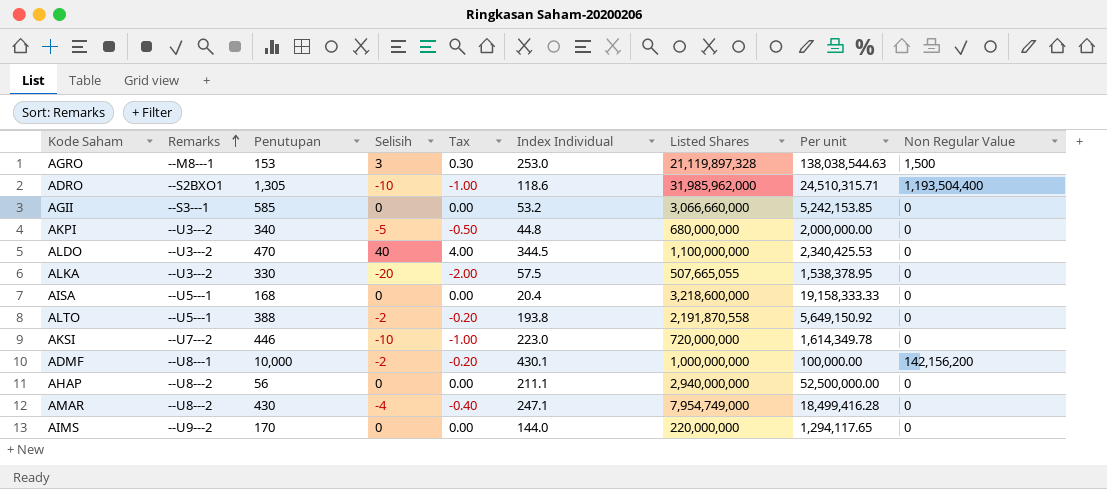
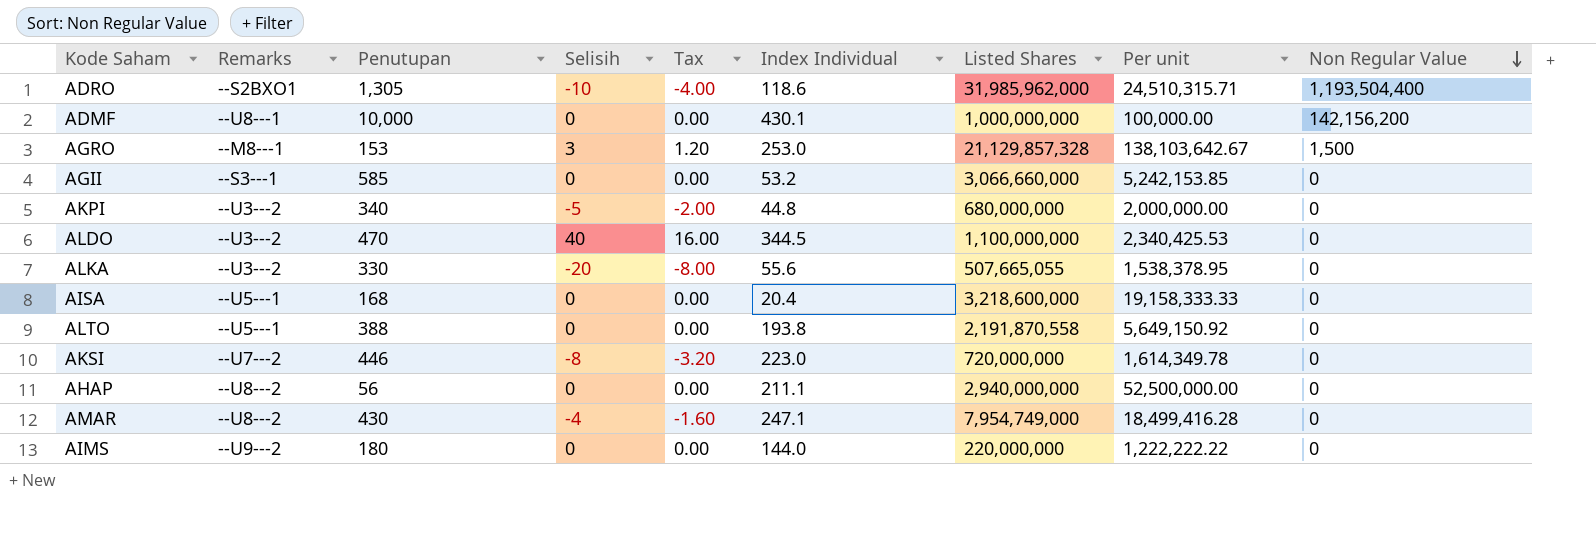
row order: Remarks ascending -> Non Regular Value descending
column Tax | formula: [Selisih] * 0.1 -> [Selisih] * 0.4
ADMF | Selisih: -2 -> 0
AGRO | Listed Shares: 21,119,897,328 -> 21,129,857,328
AGRO | Per unit: 138,038,544.63 -> 138,103,642.67
ALKA | Index Individual: 57.5 -> 55.6
ALTO | Selisih: -2 -> 0
AKSI | Selisih: -10 -> -8
AIMS | Penutupan: 170 -> 180
AIMS | Per unit: 1,294,117.65 -> 1,222,222.22

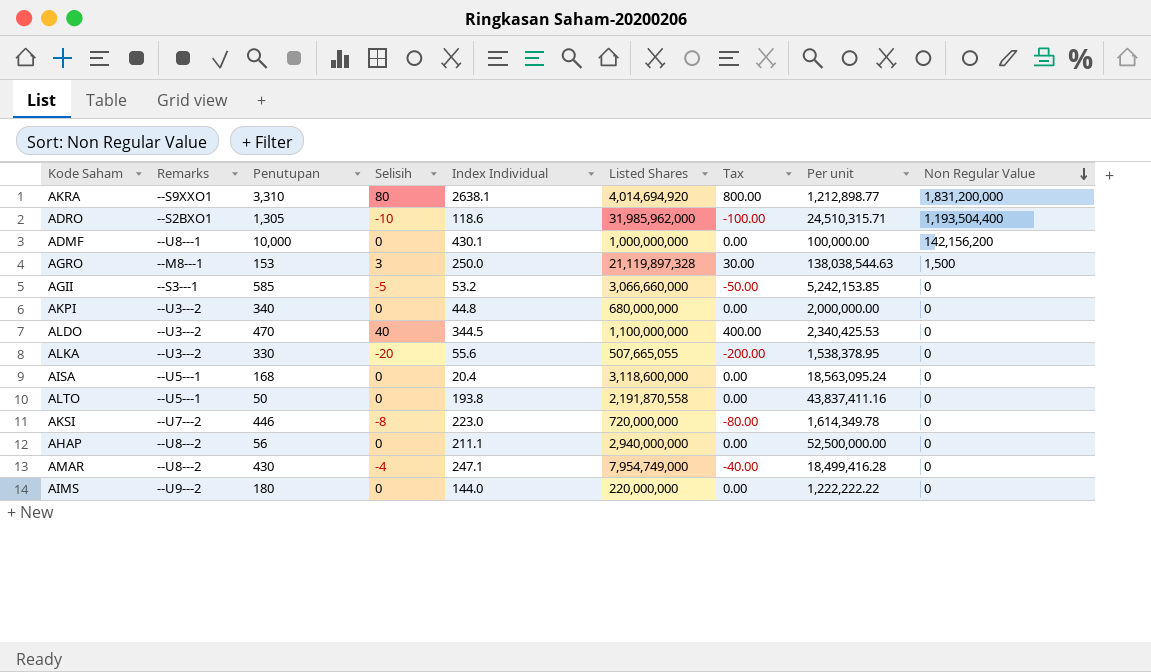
column Tax | formula: [Selisih] * 0.4 -> [Selisih] * 10
column Tax | position: 5 -> 7
row AKRA: none -> --S9XXO1 | 3,310 | 80 | 2638.1 | 4,014,694,920 | 800.00 | 1,212,898.77 | 1,831,200,000
AGRO | Index Individual: 253.0 -> 250.0
AGRO | Listed Shares: 21,129,857,328 -> 21,119,897,328
AGRO | Per unit: 138,103,642.67 -> 138,038,544.63
AGII | Selisih: 0 -> -5
AKPI | Selisih: -5 -> 0
AISA | Listed Shares: 3,218,600,000 -> 3,118,600,000
AISA | Per unit: 19,158,333.33 -> 18,563,095.24
ALTO | Penutupan: 388 -> 50
ALTO | Per unit: 5,649,150.92 -> 43,837,411.16

